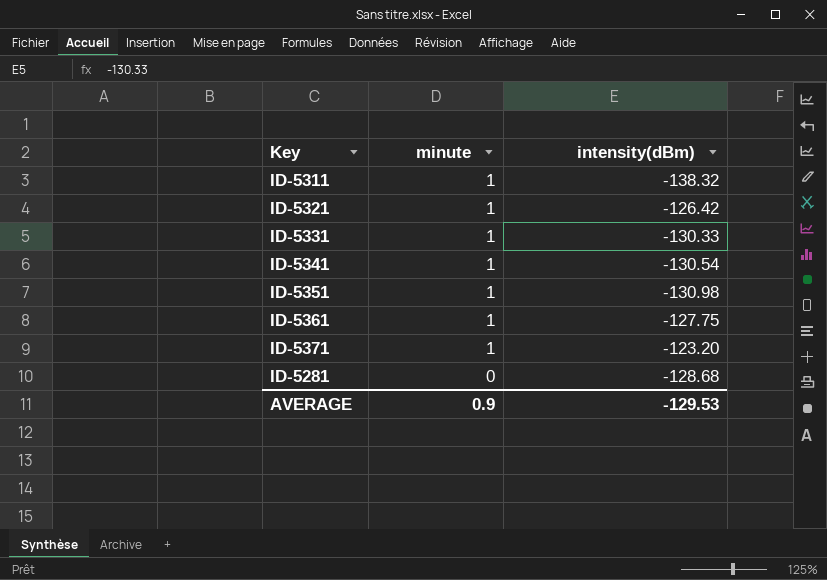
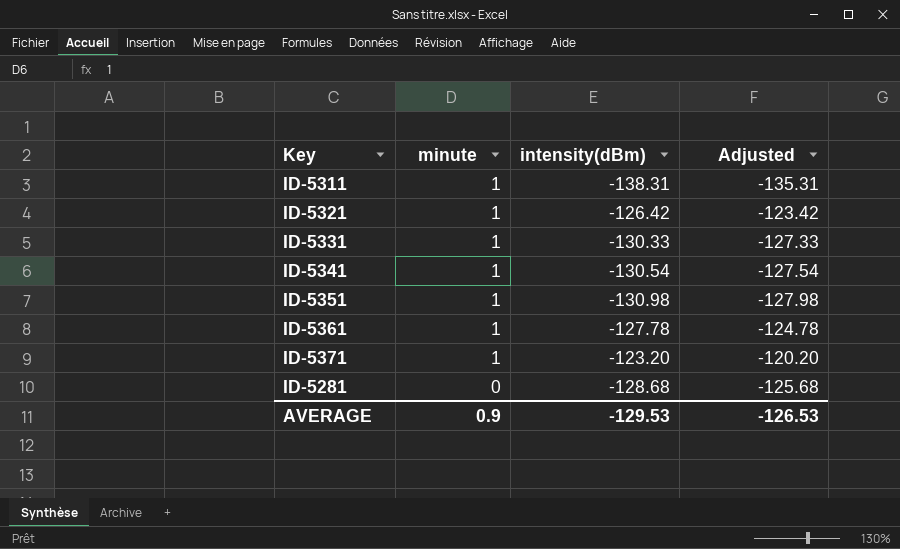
column Adjusted | formula: none -> [intensity(dBm)] + 3
ID-5311 | intensity(dBm): -138.32 -> -138.31
ID-5361 | intensity(dBm): -127.75 -> -127.78

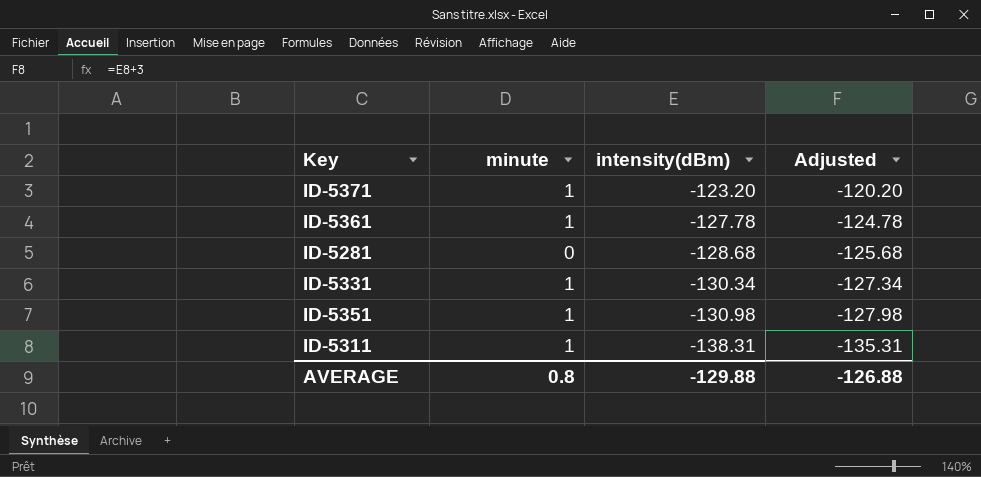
row order: minute descending -> intensity(dBm) descending
row ID-5321: 1 | -126.42 | -123.42 -> none
row ID-5341: 1 | -130.54 | -127.54 -> none
ID-5331 | intensity(dBm): -130.33 -> -130.34
ID-5331 | Adjusted: -127.33 -> -127.34
AVERAGE | minute: 0.9 -> 0.8
AVERAGE | intensity(dBm): -129.53 -> -129.88
AVERAGE | Adjusted: -126.53 -> -126.88

